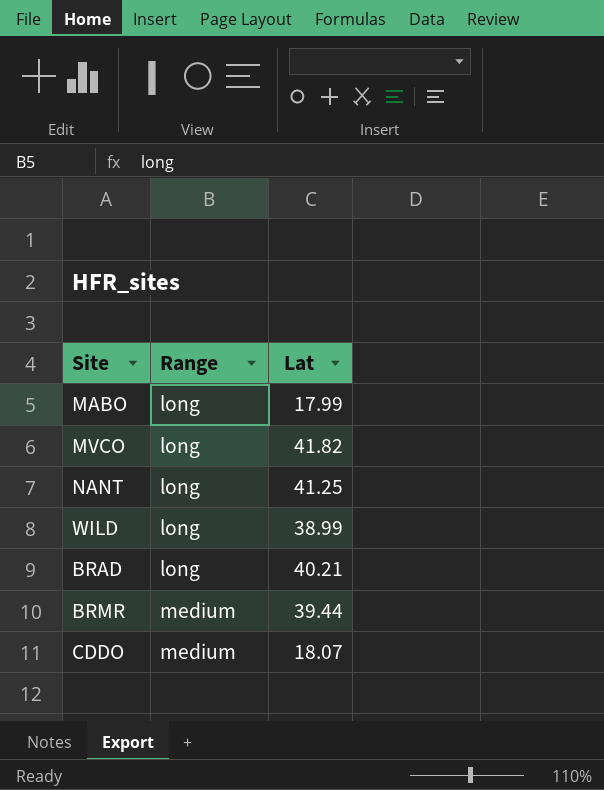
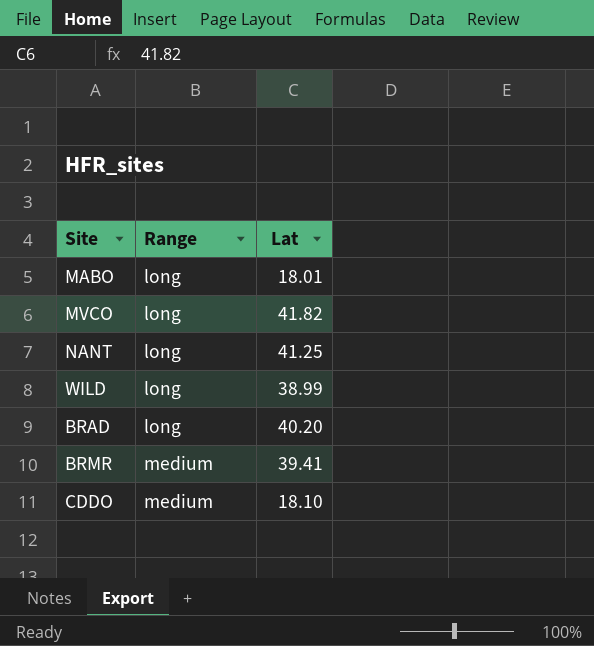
MABO | Lat: 17.99 -> 18.01
BRAD | Lat: 40.21 -> 40.20
BRMR | Lat: 39.44 -> 39.41
CDDO | Lat: 18.07 -> 18.10

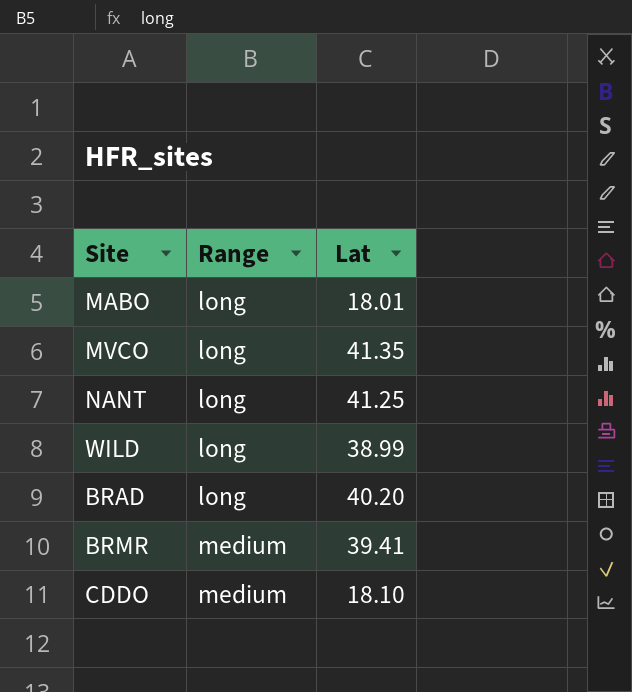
MVCO | Lat: 41.82 -> 41.35

